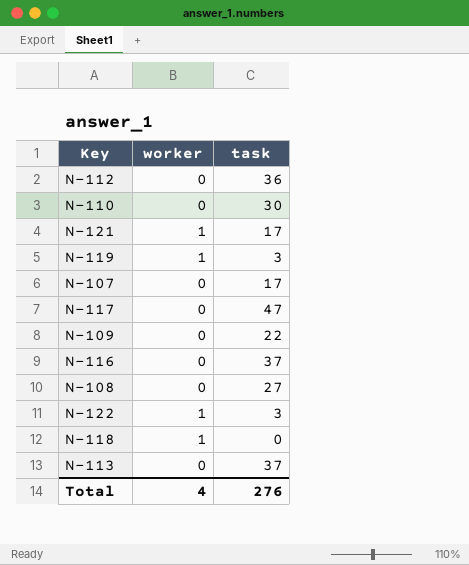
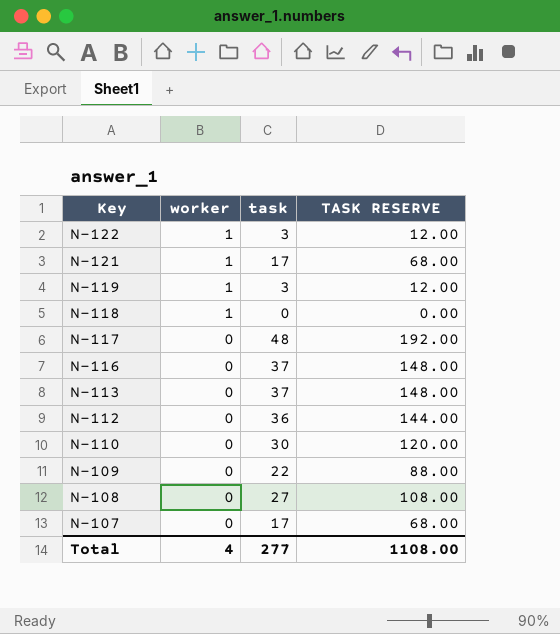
row order: none -> Key descending
column TASK RESERVE | formula: none -> [task] * 4
N-117 | task: 47 -> 48
Total | task: 276 -> 277

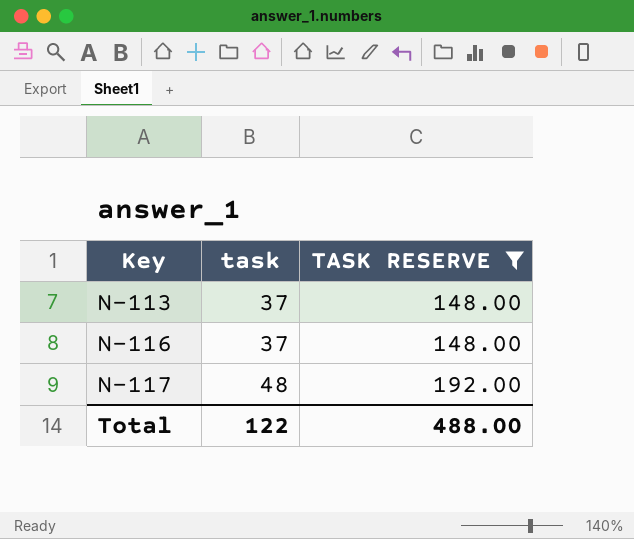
filter: none -> TASK RESERVE >= 148.00
row order: Key descending -> Key ascending
column worker | position: 2 -> none
Total | task: 277 -> 122
Total | TASK RESERVE: 1108.00 -> 488.00

